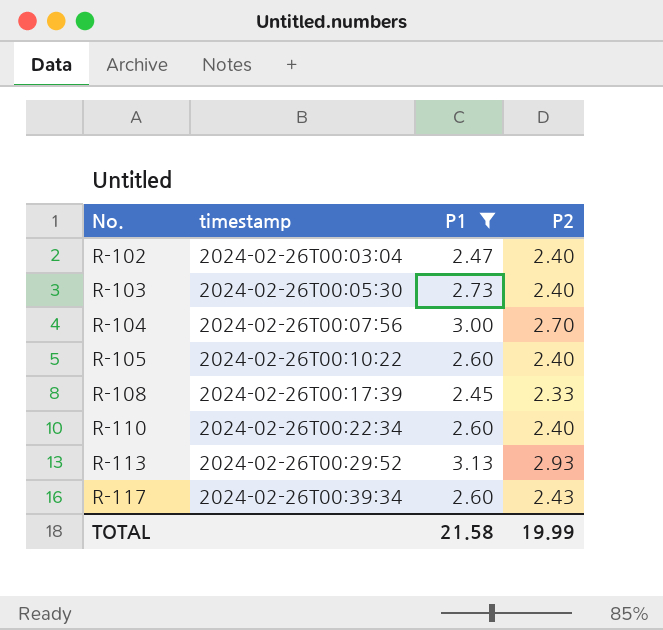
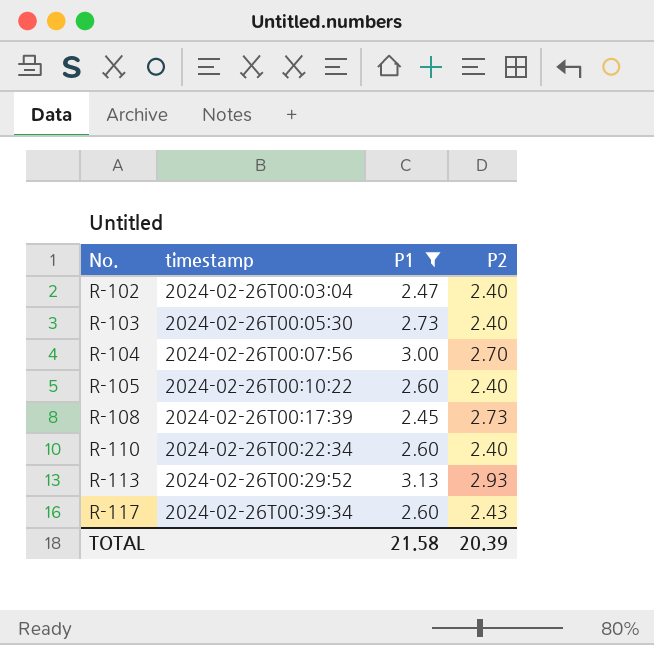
R-108 | P2: 2.33 -> 2.73
TOTAL | P2: 19.99 -> 20.39

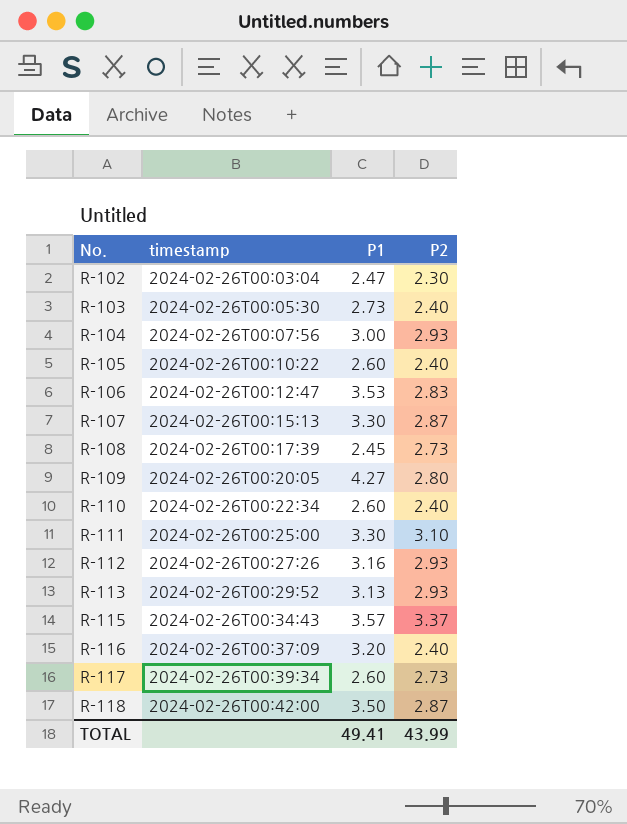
filter: P1 <= 3.13 -> none
R-102 | P2: 2.40 -> 2.30
R-104 | P2: 2.70 -> 2.93
R-117 | P2: 2.43 -> 2.73
TOTAL | P1: 21.58 -> 49.41
TOTAL | P2: 20.39 -> 43.99

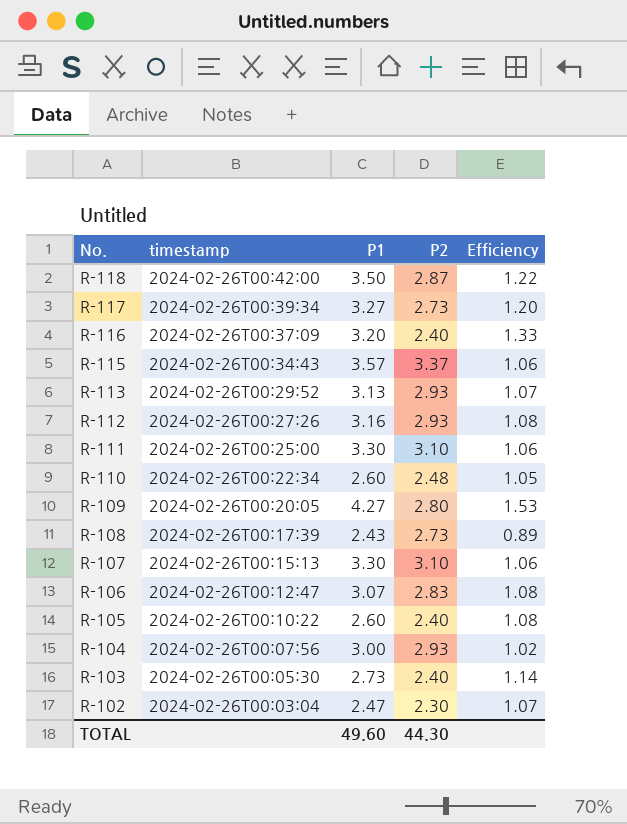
row order: No. ascending -> No. descending
column Efficiency | formula: none -> [P1] / [P2]
R-117 | P1: 2.60 -> 3.27
R-110 | P2: 2.40 -> 2.48
R-108 | P1: 2.45 -> 2.43
R-107 | P2: 2.87 -> 3.10
R-106 | P1: 3.53 -> 3.07
TOTAL | P1: 49.41 -> 49.60
TOTAL | P2: 43.99 -> 44.30

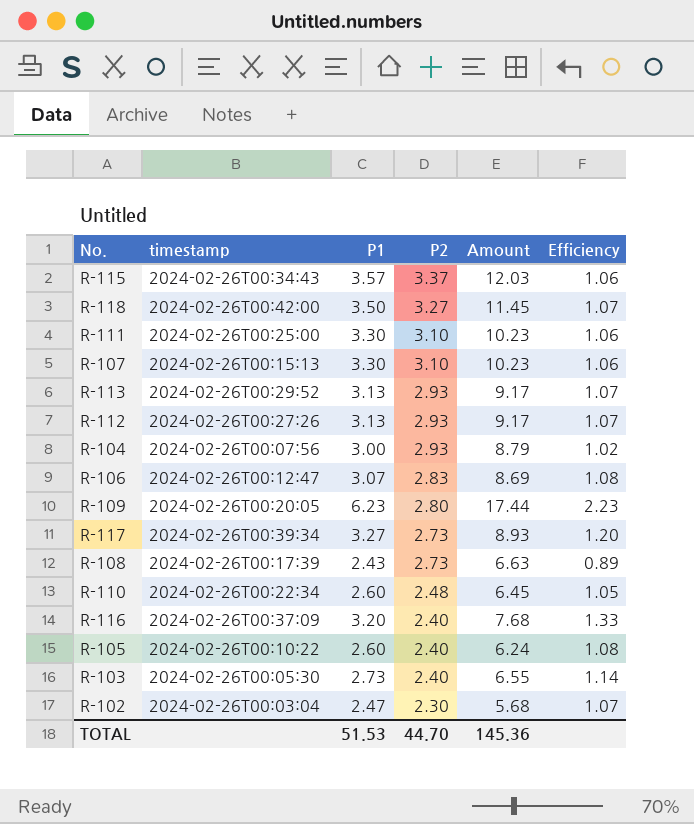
row order: No. descending -> P2 descending
column Amount | formula: none -> [P1] * [P2]
R-118 | P2: 2.87 -> 3.27
R-118 | Efficiency: 1.22 -> 1.07
R-112 | P1: 3.16 -> 3.13
R-112 | Efficiency: 1.08 -> 1.07
R-109 | P1: 4.27 -> 6.23
R-109 | Efficiency: 1.53 -> 2.23
TOTAL | P1: 49.60 -> 51.53
TOTAL | P2: 44.30 -> 44.70

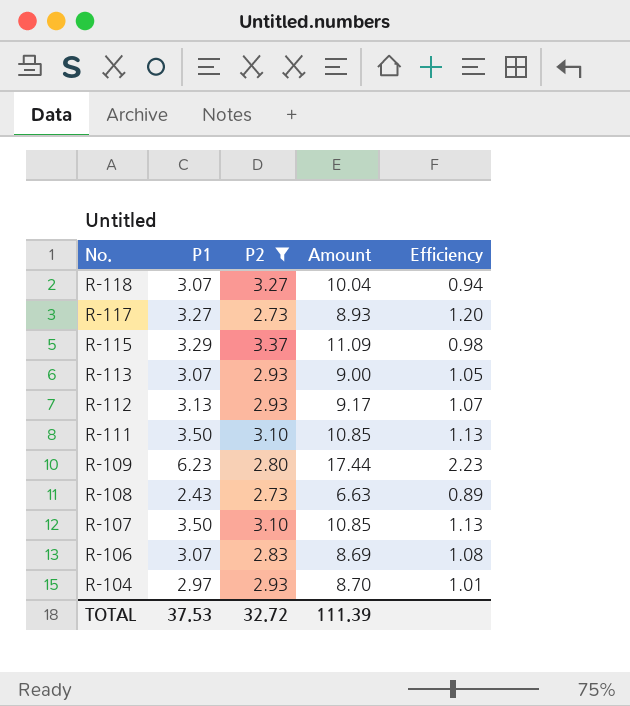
filter: none -> P2 >= 2.73
row order: P2 descending -> No. descending
column timestamp | position: 2 -> none
R-118 | P1: 3.50 -> 3.07
R-118 | Amount: 11.45 -> 10.04
R-118 | Efficiency: 1.07 -> 0.94
R-115 | P1: 3.57 -> 3.29
R-115 | Amount: 12.03 -> 11.09
R-115 | Efficiency: 1.06 -> 0.98
R-113 | P1: 3.13 -> 3.07
R-113 | Amount: 9.17 -> 9.00
R-113 | Efficiency: 1.07 -> 1.05
R-111 | P1: 3.30 -> 3.50
R-111 | Amount: 10.23 -> 10.85
R-111 | Efficiency: 1.06 -> 1.13
R-107 | P1: 3.30 -> 3.50
R-107 | Amount: 10.23 -> 10.85
R-107 | Efficiency: 1.06 -> 1.13
R-104 | P1: 3.00 -> 2.97
R-104 | Amount: 8.79 -> 8.70
R-104 | Efficiency: 1.02 -> 1.01
TOTAL | P1: 51.53 -> 37.53
TOTAL | P2: 44.70 -> 32.72
TOTAL | Amount: 145.36 -> 111.39

